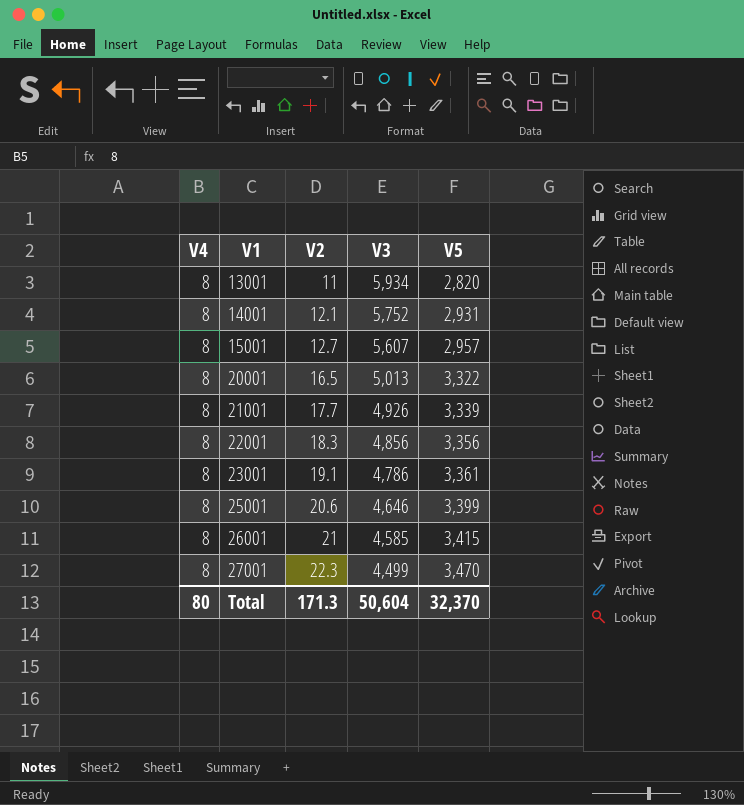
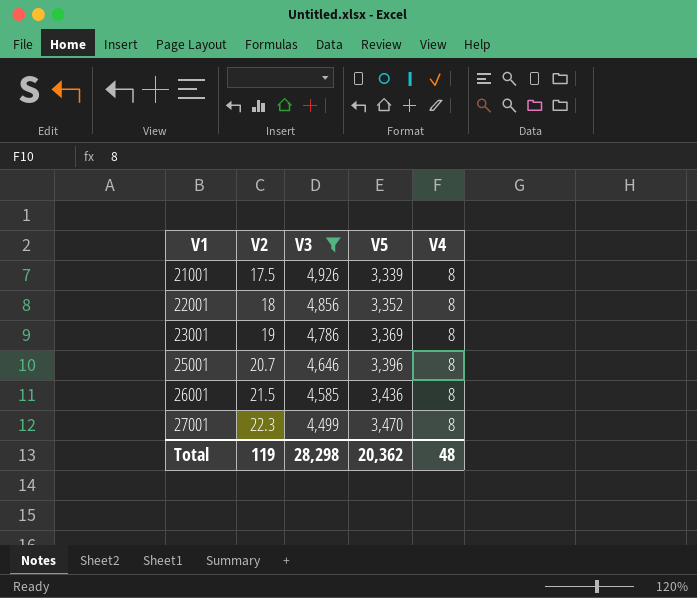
filter: none -> V3 <= 4,926
column V4 | position: 1 -> 5
21001 | V2: 17.7 -> 17.5
22001 | V2: 18.3 -> 18
22001 | V5: 3,356 -> 3,352
23001 | V2: 19.1 -> 19
23001 | V5: 3,361 -> 3,369
25001 | V2: 20.6 -> 20.7
25001 | V5: 3,399 -> 3,396
26001 | V2: 21 -> 21.5
26001 | V5: 3,415 -> 3,436
Total | V2: 171.3 -> 119
Total | V3: 50,604 -> 28,298
Total | V5: 32,370 -> 20,362
Total | V4: 80 -> 48

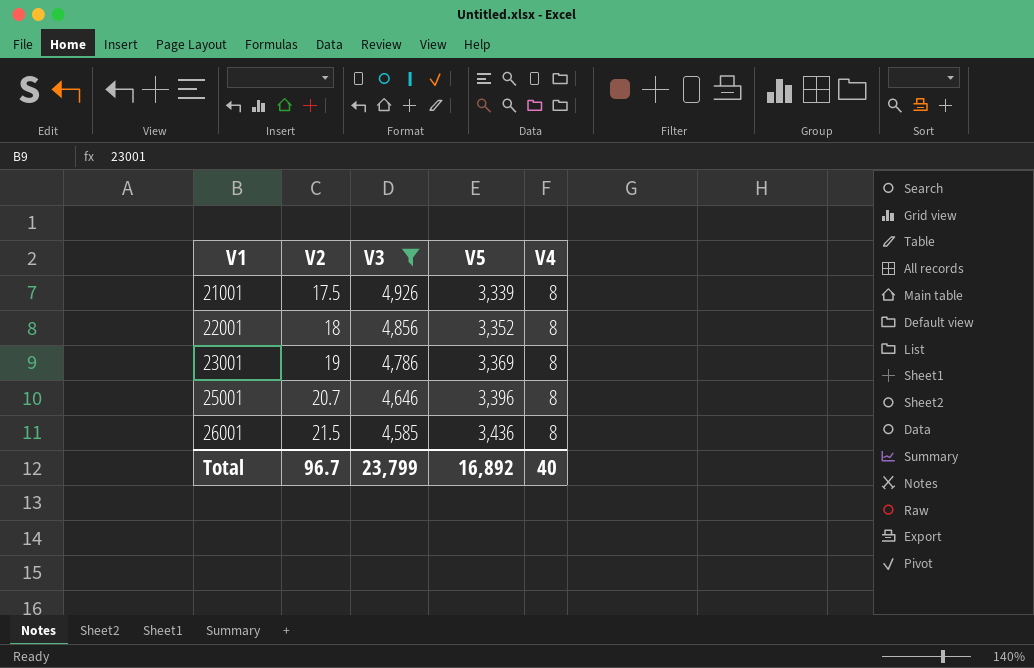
row 27001: 22.3 | 4,499 | 3,470 | 8 -> none
Total | V2: 119 -> 96.7
Total | V3: 28,298 -> 23,799
Total | V5: 20,362 -> 16,892
Total | V4: 48 -> 40

